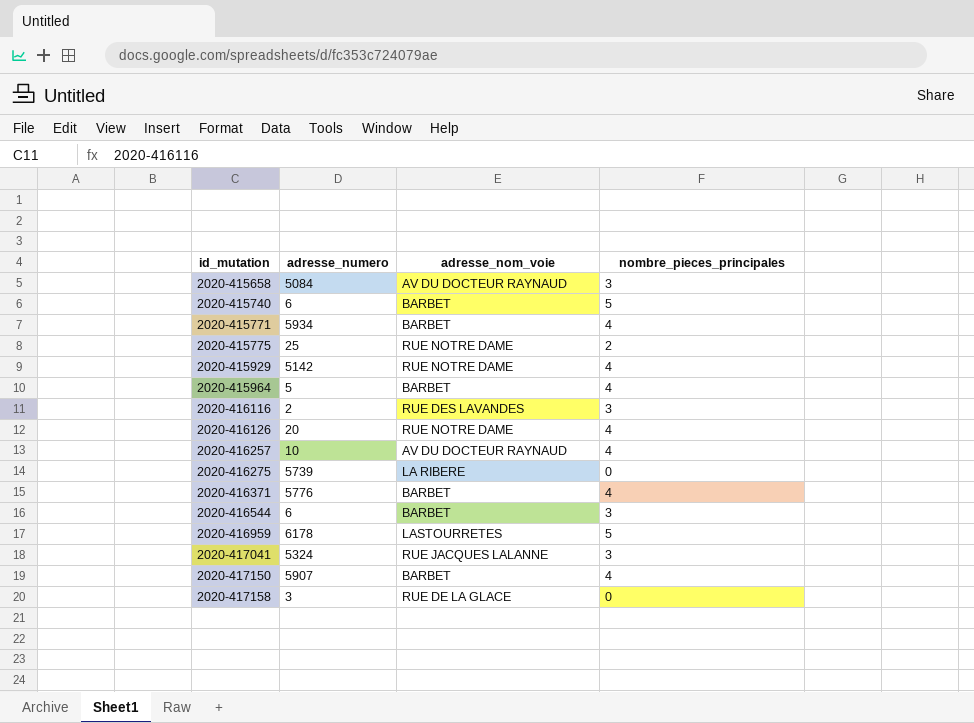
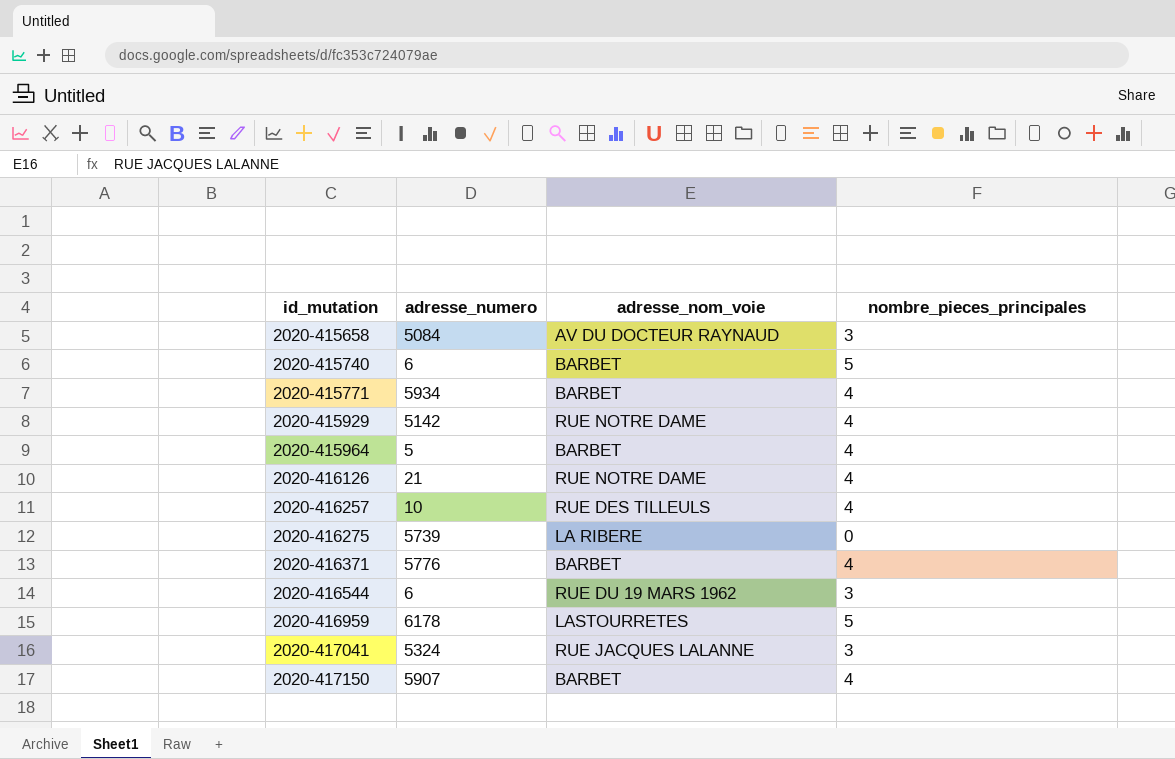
row 2020-415775: 25 | RUE NOTRE DAME | 2 -> none
row 2020-416116: 2 | RUE DES LAVANDES | 3 -> none
row 2020-417158: 3 | RUE DE LA GLACE | 0 -> none
2020-416126 | adresse_numero: 20 -> 21
2020-416257 | adresse_nom_voie: AV DU DOCTEUR RAYNAUD -> RUE DES TILLEULS
2020-416544 | adresse_nom_voie: BARBET -> RUE DU 19 MARS 1962

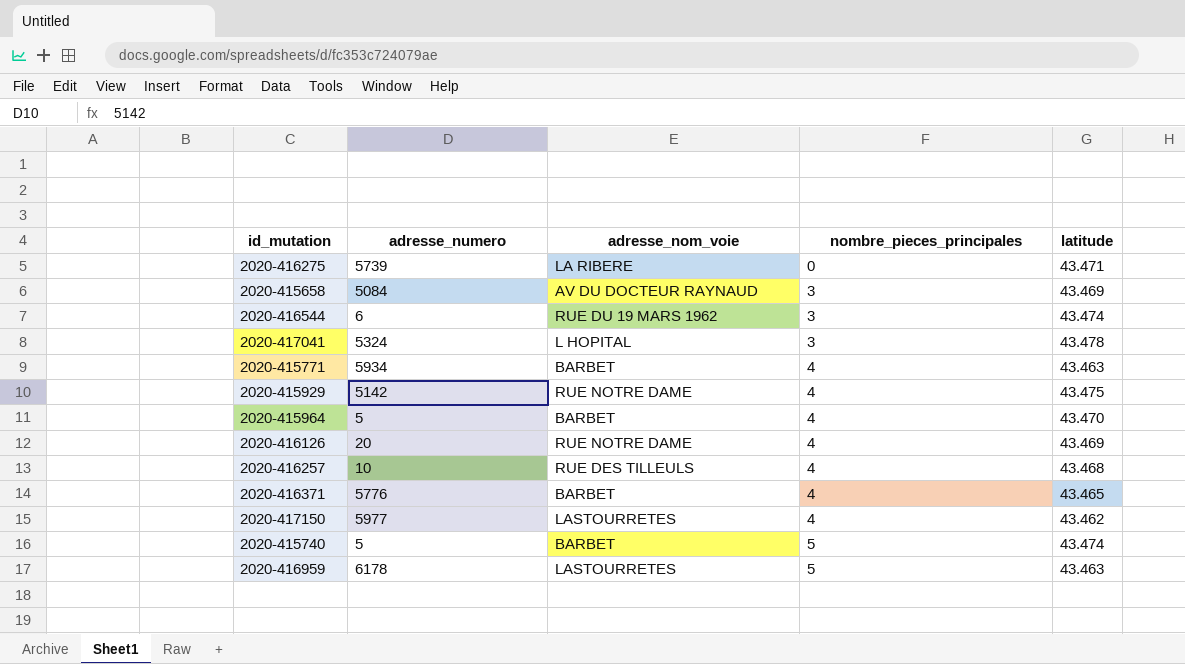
row order: id_mutation ascending -> nombre_pieces_principales ascending
column latitude | position: none -> 5
2020-417041 | adresse_nom_voie: RUE JACQUES LALANNE -> L HOPITAL
2020-416126 | adresse_numero: 21 -> 20
2020-417150 | adresse_numero: 5907 -> 5977
2020-417150 | adresse_nom_voie: BARBET -> LASTOURRETES
2020-415740 | adresse_numero: 6 -> 5

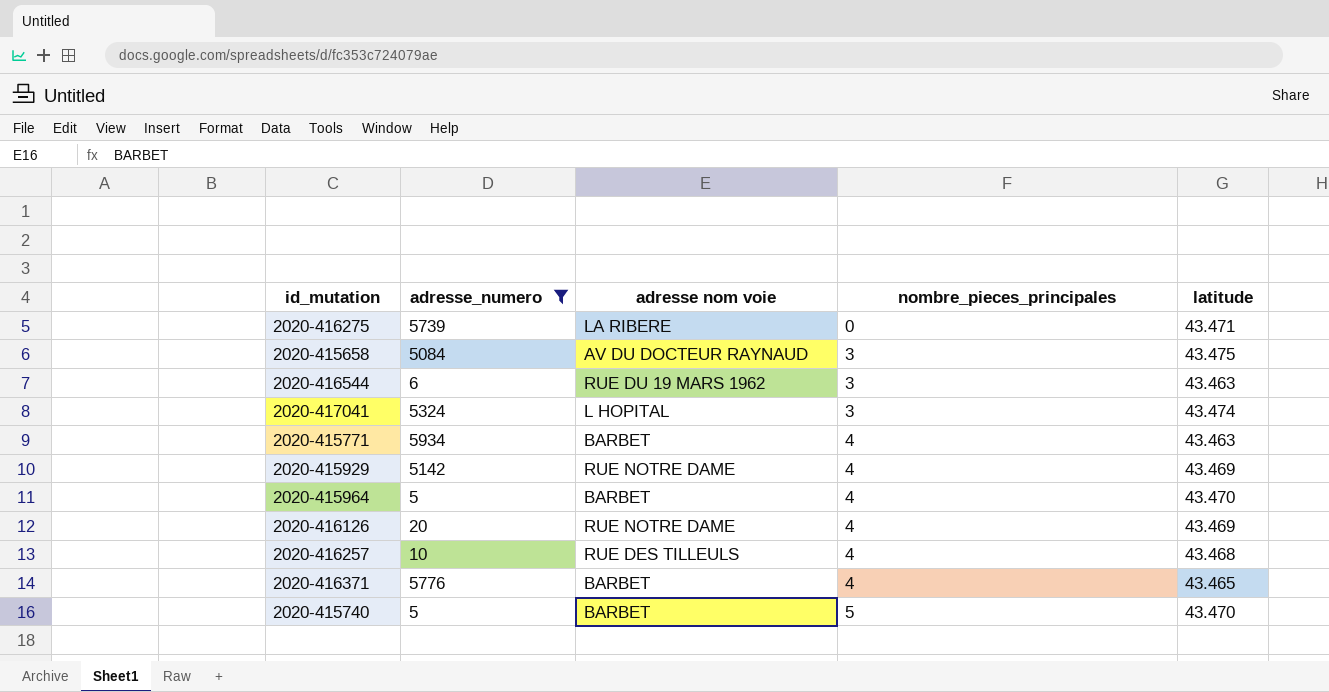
filter: none -> adresse_numero <= 5934
column name: adresse_nom_voie -> adresse nom voie
2020-415658 | latitude: 43.469 -> 43.475
2020-416544 | latitude: 43.474 -> 43.463
2020-417041 | latitude: 43.478 -> 43.474
2020-415929 | latitude: 43.475 -> 43.469
2020-415740 | latitude: 43.474 -> 43.470

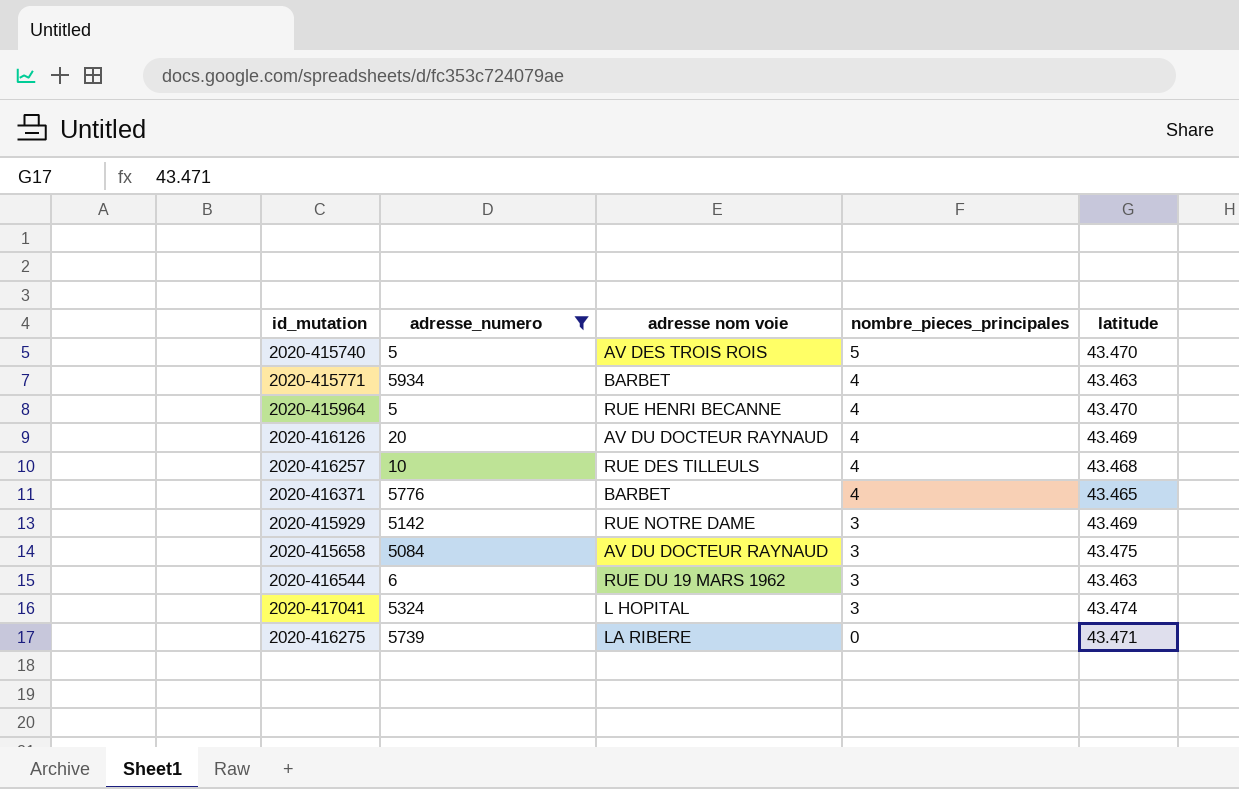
row order: nombre_pieces_principales ascending -> nombre_pieces_principales descending
2020-415740 | adresse nom voie: BARBET -> AV DES TROIS ROIS
2020-415964 | adresse nom voie: BARBET -> RUE HENRI BECANNE
2020-416126 | adresse nom voie: RUE NOTRE DAME -> AV DU DOCTEUR RAYNAUD
2020-415929 | nombre_pieces_principales: 4 -> 3

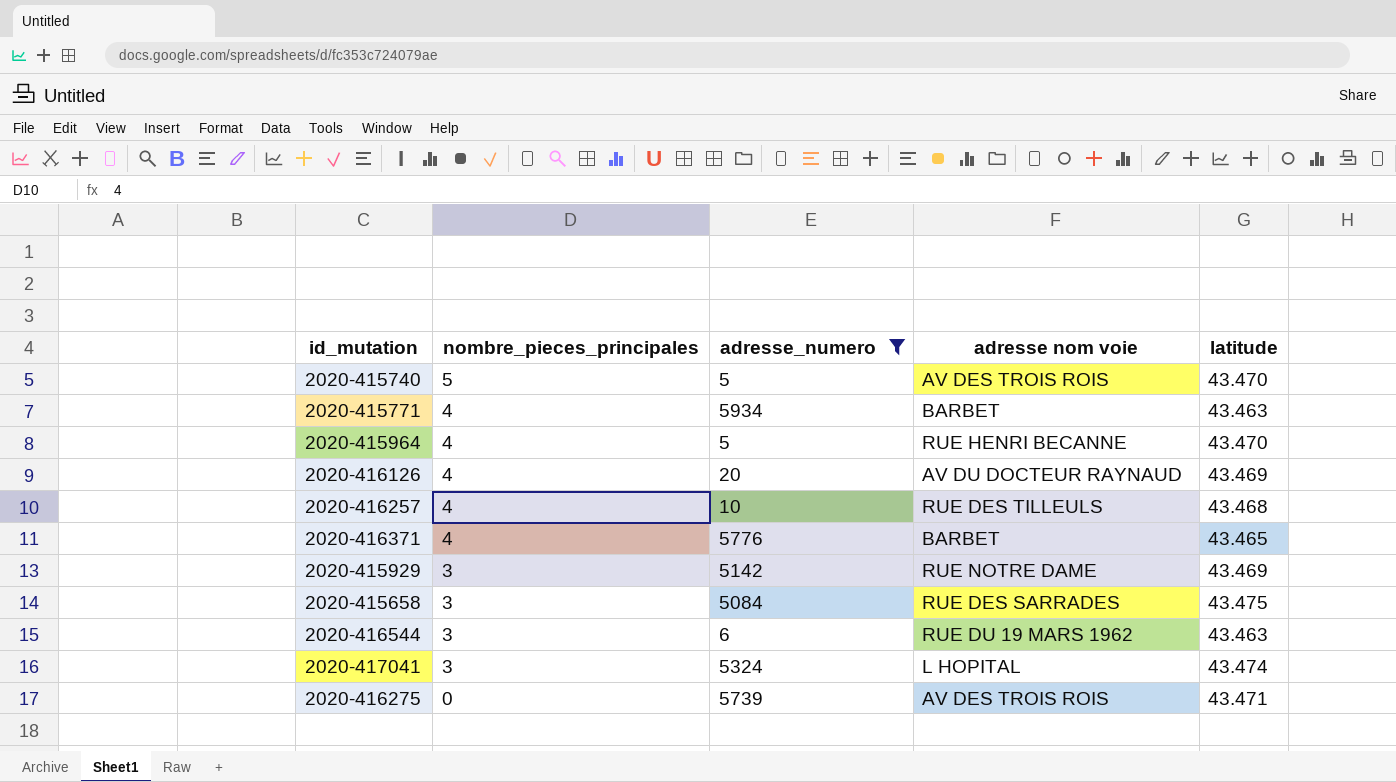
column nombre_pieces_principales | position: 4 -> 2
2020-415658 | adresse nom voie: AV DU DOCTEUR RAYNAUD -> RUE DES SARRADES
2020-416275 | adresse nom voie: LA RIBERE -> AV DES TROIS ROIS

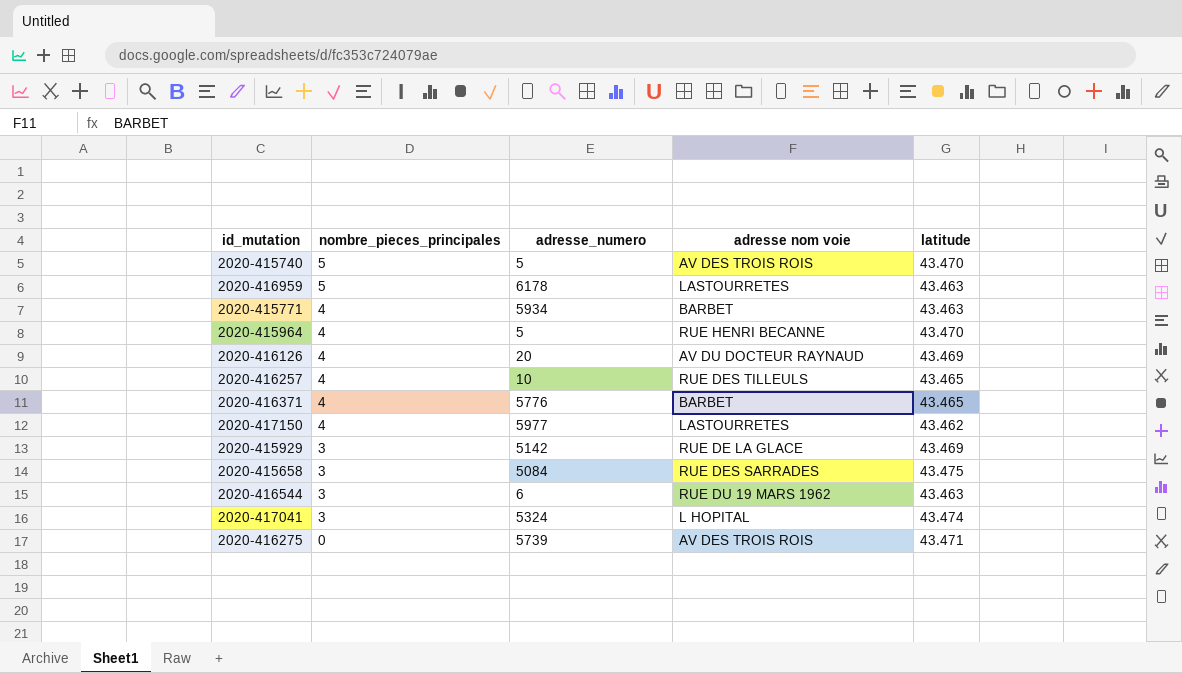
filter: adresse_numero <= 5934 -> none
2020-416257 | latitude: 43.468 -> 43.465
2020-415929 | adresse nom voie: RUE NOTRE DAME -> RUE DE LA GLACE

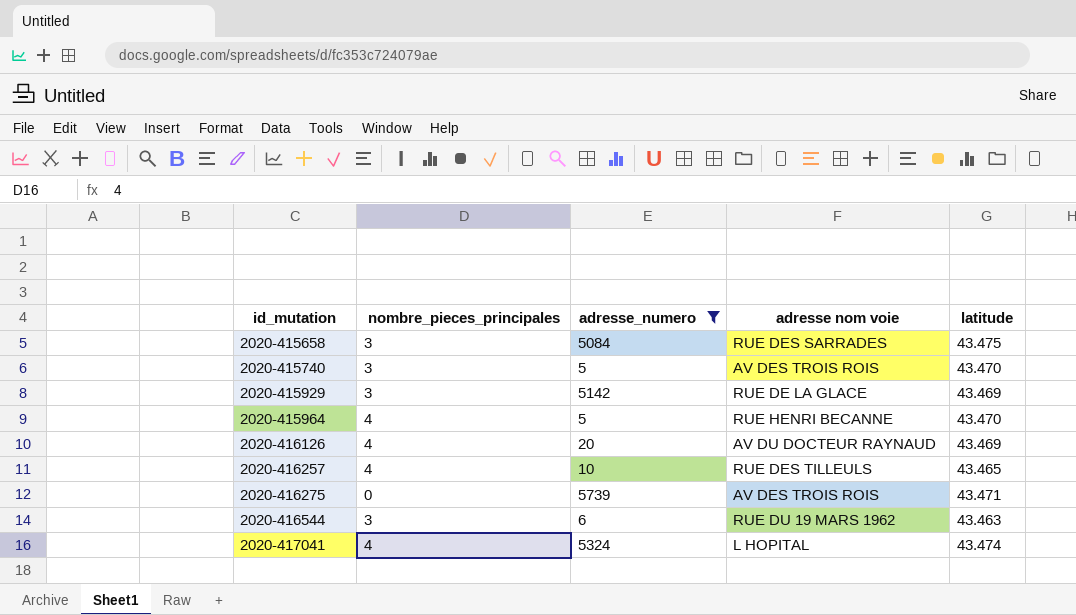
filter: none -> adresse_numero <= 5739
row order: nombre_pieces_principales descending -> id_mutation ascending
2020-415740 | nombre_pieces_principales: 5 -> 3
2020-417041 | nombre_pieces_principales: 3 -> 4

